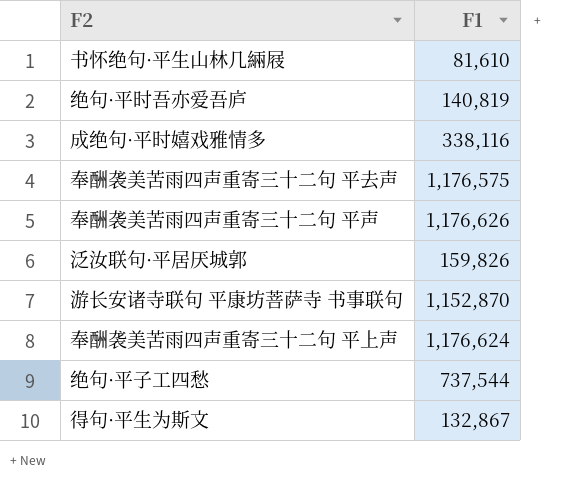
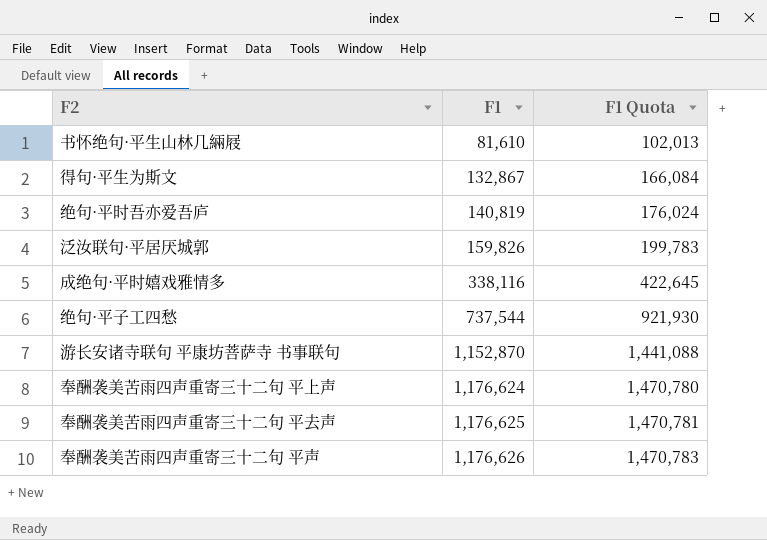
row order: none -> F1 ascending
column F1 Quota | formula: none -> [F1] * 1.25
奉酬袭美苦雨四声重寄三十二句 平去声 | F1: 1,176,575 -> 1,176,625

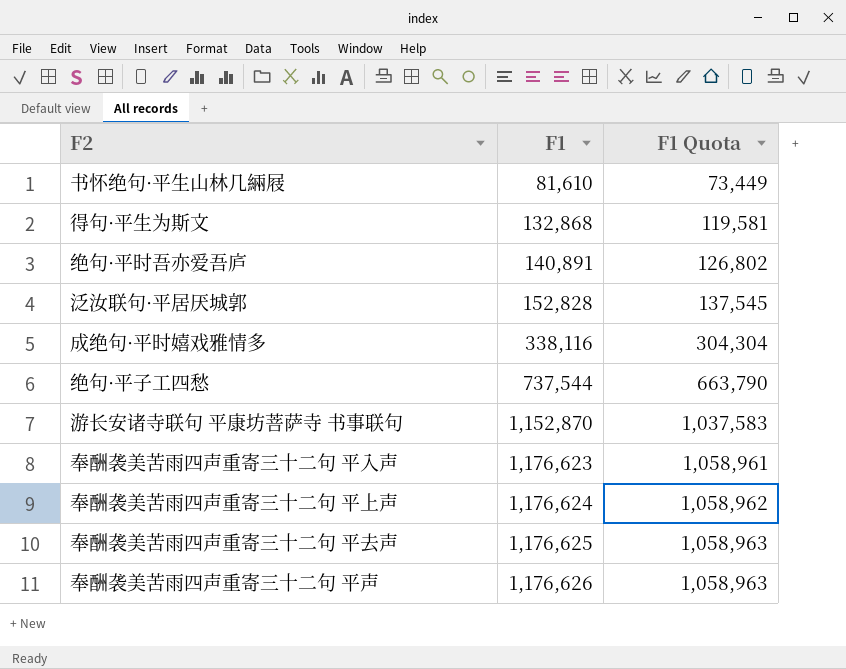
column F1 Quota | formula: [F1] * 1.25 -> [F1] * 0.9
得句·平生为斯文 | F1: 132,867 -> 132,868
绝句·平时吾亦爱吾庐 | F1: 140,819 -> 140,891
泛汝联句·平居厌城郭 | F1: 159,826 -> 152,828
row 奉酬袭美苦雨四声重寄三十二句 平入声: none -> 1,176,623 | 1,058,961

